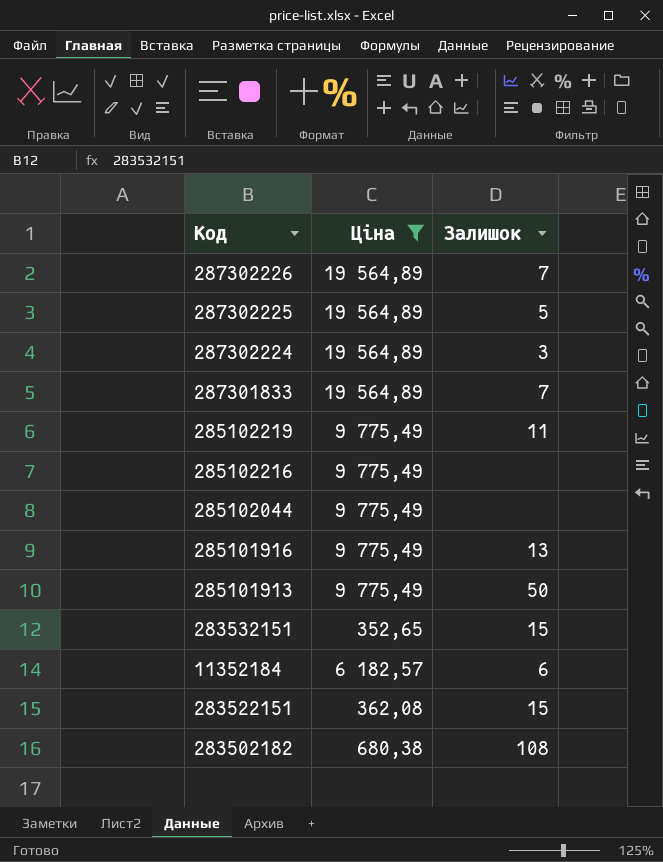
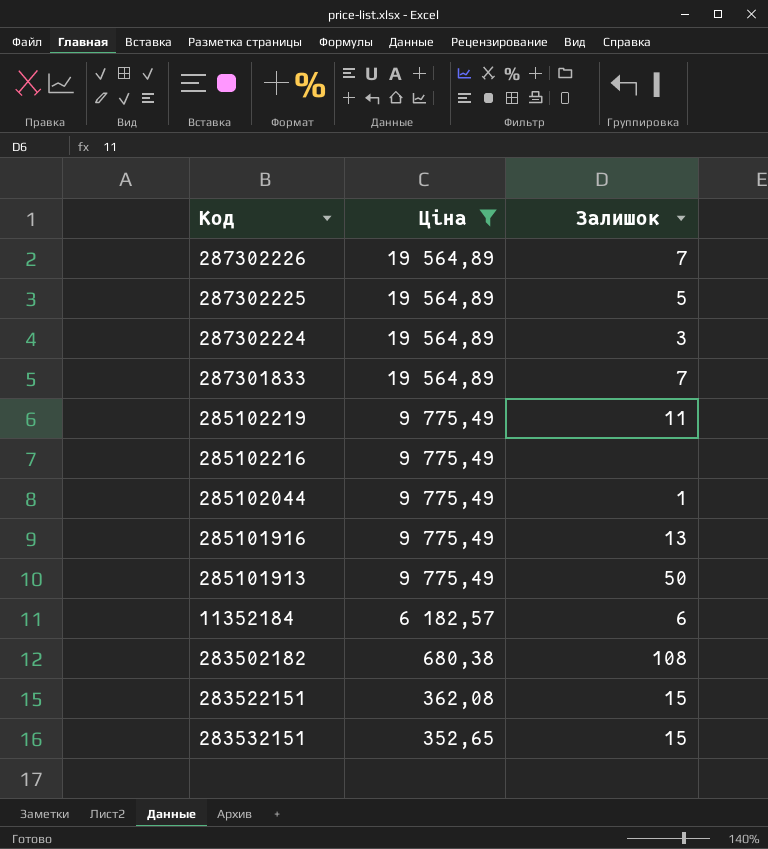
row order: none -> Ціна descending
285102044 | Залишок: none -> 1

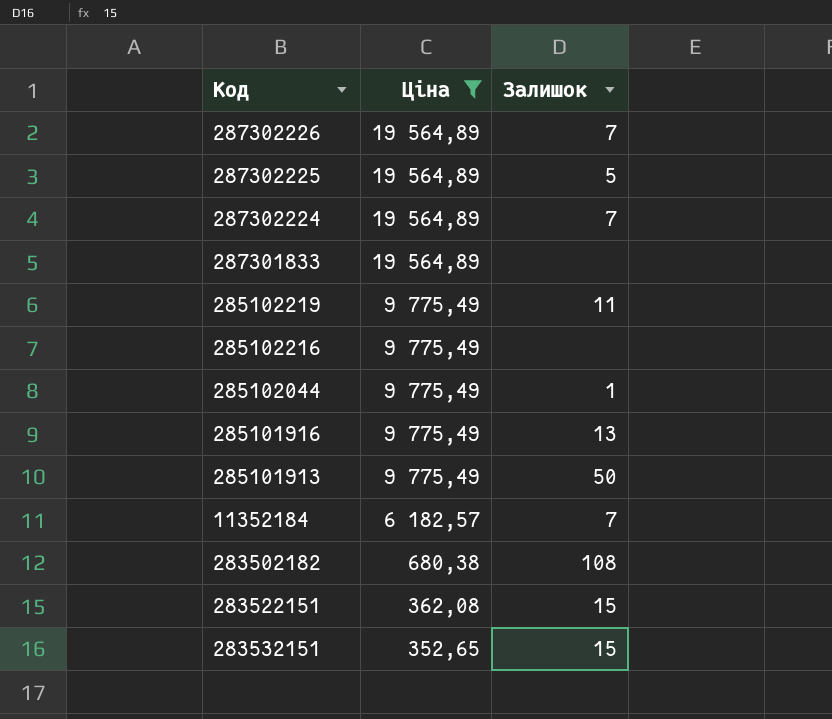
287302224 | Залишок: 3 -> 7
287301833 | Залишок: 7 -> none
11352184 | Залишок: 6 -> 7

